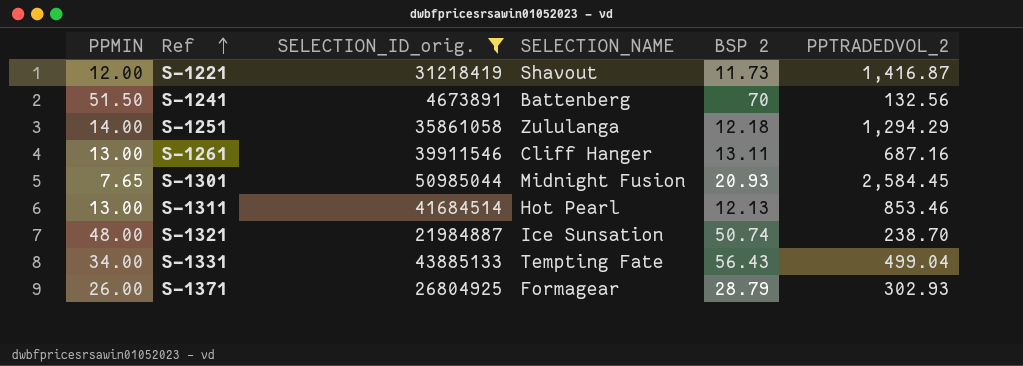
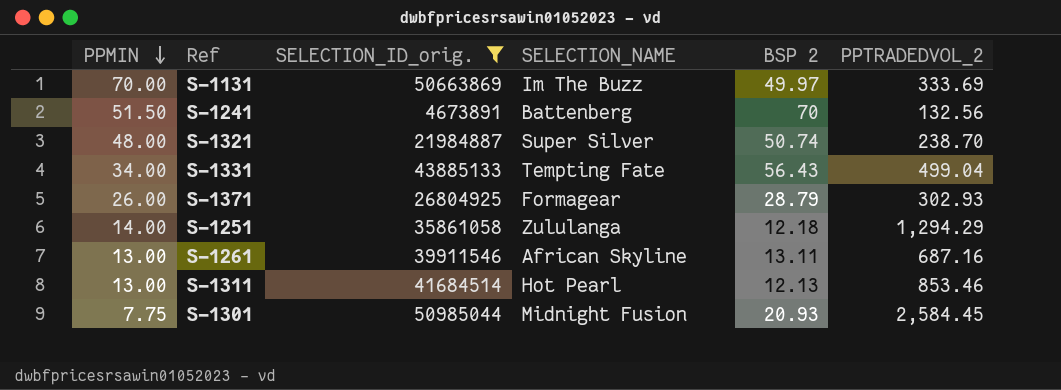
row order: Ref ascending -> PPMIN descending
row S-1221: 12.00 | 31218419 | Shavout | 11.73 | 1,416.87 -> none
row S-1131: none -> 70.00 | 50663869 | Im The Buzz | 49.97 | 333.69
S-1321 | SELECTION_NAME: Ice Sunsation -> Super Silver
S-1261 | SELECTION_NAME: Cliff Hanger -> African Skyline
S-1301 | PPMIN: 7.65 -> 7.75

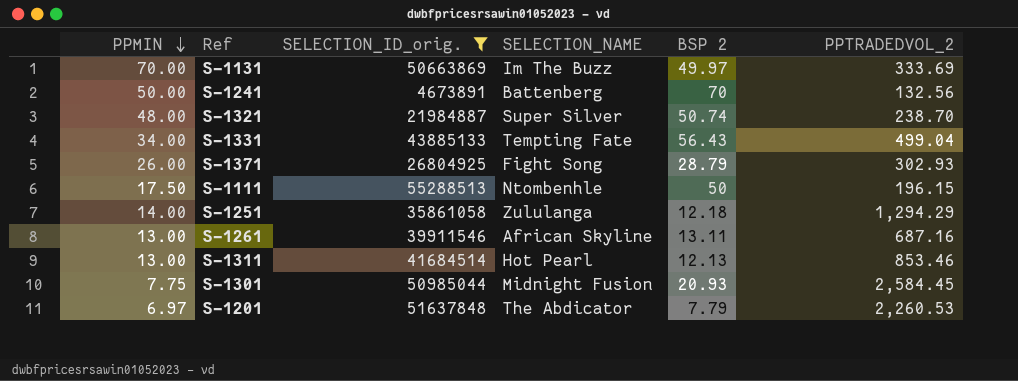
S-1241 | PPMIN: 51.50 -> 50.00
S-1371 | SELECTION_NAME: Formagear -> Fight Song
row S-1111: none -> 17.50 | 55288513 | Ntombenhle | 50 | 196.15
row S-1201: none -> 6.97 | 51637848 | The Abdicator | 7.79 | 2,260.53

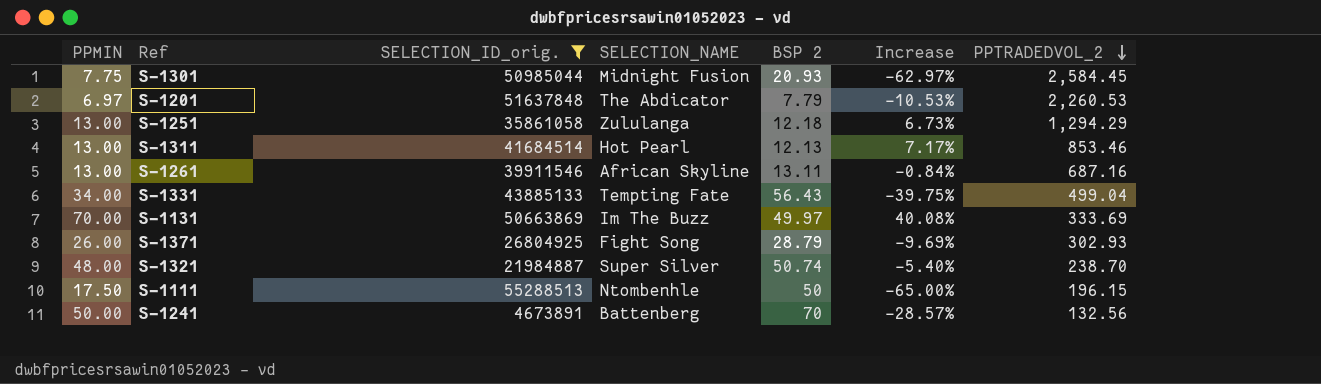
row order: PPMIN descending -> PPTRADEDVOL_2 descending
column Increase | formula: none -> ([PPMIN] - [BSP 2]) / [BSP 2]
S-1251 | PPMIN: 14.00 -> 13.00

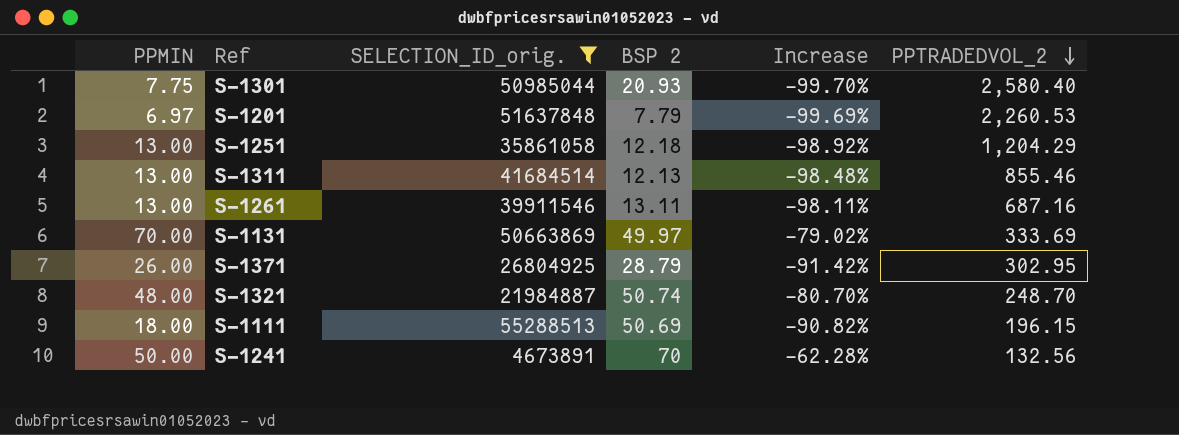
column SELECTION_NAME | position: 4 -> none
column Increase | formula: ([PPMIN] - [BSP 2]) / [BSP 2] -> ([PPMIN] - [PPTRADEDVOL_2]) / [PPTRADEDVOL_2]
row S-1331: 34.00 | 43885133 | Tempting Fate | 56.43 | -39.75% | 499.04 -> none
S-1301 | PPTRADEDVOL_2: 2,584.45 -> 2,580.40
S-1251 | PPTRADEDVOL_2: 1,294.29 -> 1,204.29
S-1311 | PPTRADEDVOL_2: 853.46 -> 855.46
S-1371 | PPTRADEDVOL_2: 302.93 -> 302.95
S-1321 | PPTRADEDVOL_2: 238.70 -> 248.70
S-1111 | PPMIN: 17.50 -> 18.00
S-1111 | BSP 2: 50 -> 50.69

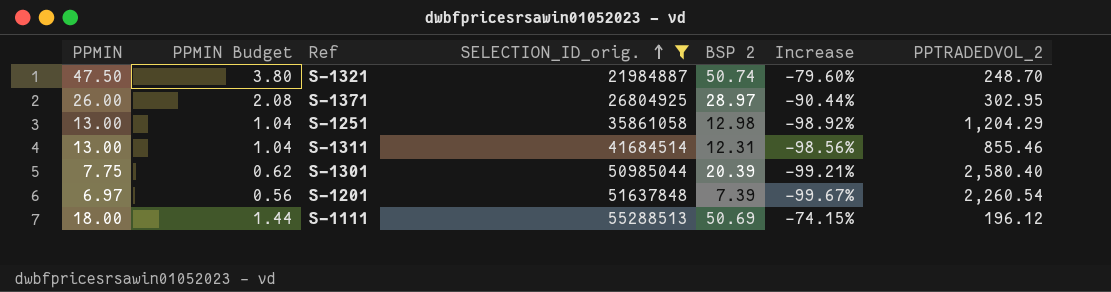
row order: PPTRADEDVOL_2 descending -> SELECTION_ID_orig. ascending
column PPMIN Budget | formula: none -> [PPMIN] * 0.08
column Increase | formula: ([PPMIN] - [PPTRADEDVOL_2]) / [PPTRADEDVOL_2] -> ([BSP 2] - [PPTRADEDVOL_2]) / [PPTRADEDVOL_2]
row S-1261: 13.00 | 39911546 | 13.11 | -98.11% | 687.16 -> none
row S-1131: 70.00 | 50663869 | 49.97 | -79.02% | 333.69 -> none
row S-1241: 50.00 | 4673891 | 70 | -62.28% | 132.56 -> none
S-1321 | PPMIN: 48.00 -> 47.50
S-1371 | BSP 2: 28.79 -> 28.97
S-1251 | BSP 2: 12.18 -> 12.98
S-1311 | BSP 2: 12.13 -> 12.31
S-1301 | BSP 2: 20.93 -> 20.39
S-1201 | BSP 2: 7.79 -> 7.39
S-1201 | PPTRADEDVOL_2: 2,260.53 -> 2,260.54
S-1111 | PPTRADEDVOL_2: 196.15 -> 196.12

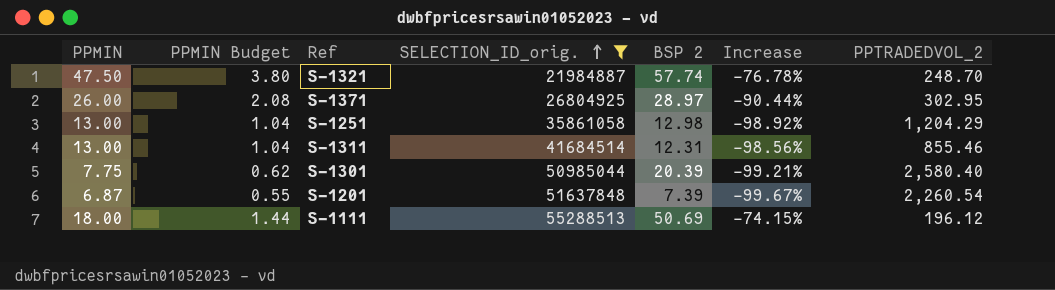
S-1321 | BSP 2: 50.74 -> 57.74
S-1321 | Increase: -79.60% -> -76.78%
S-1201 | PPMIN: 6.97 -> 6.87
S-1201 | PPMIN Budget: 0.56 -> 0.55

